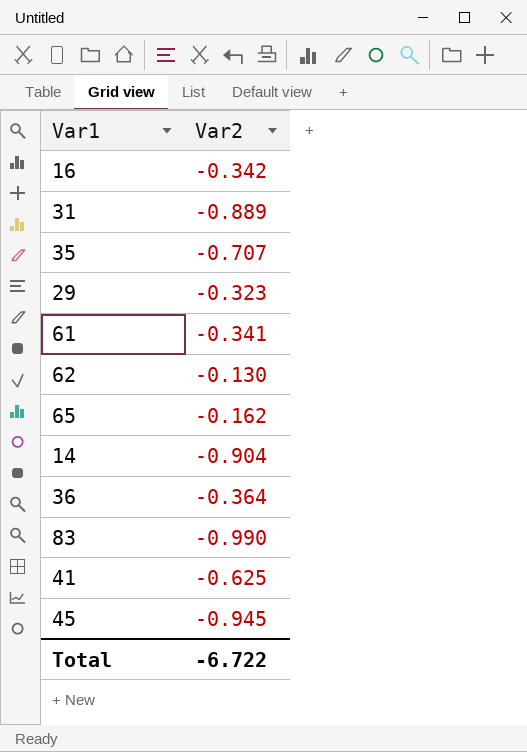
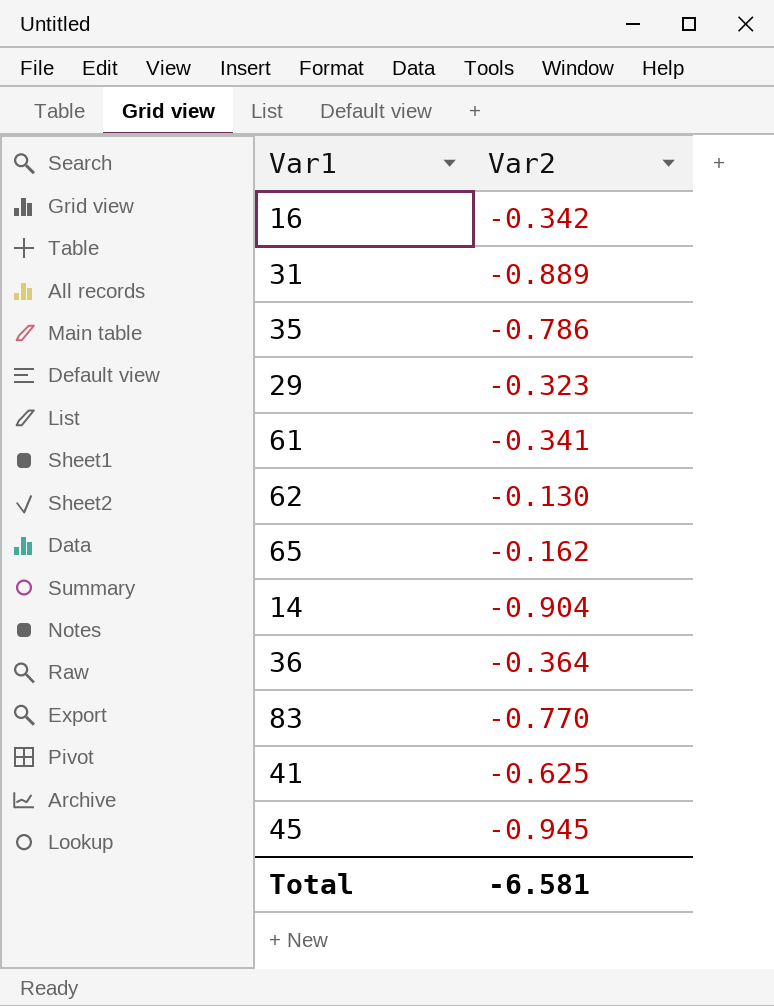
35 | Var2: -0.707 -> -0.786
83 | Var2: -0.990 -> -0.770
Total | Var2: -6.722 -> -6.581

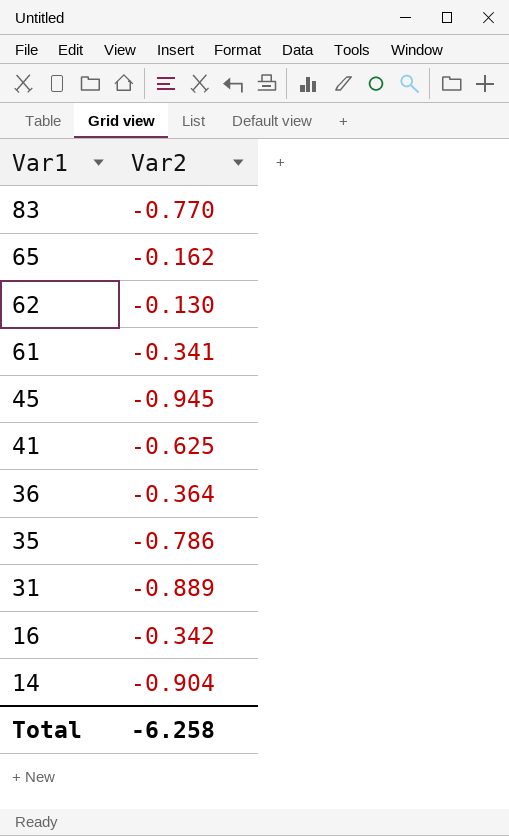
row order: none -> Var1 descending
row 29: -0.323 -> none
Total | Var2: -6.581 -> -6.258

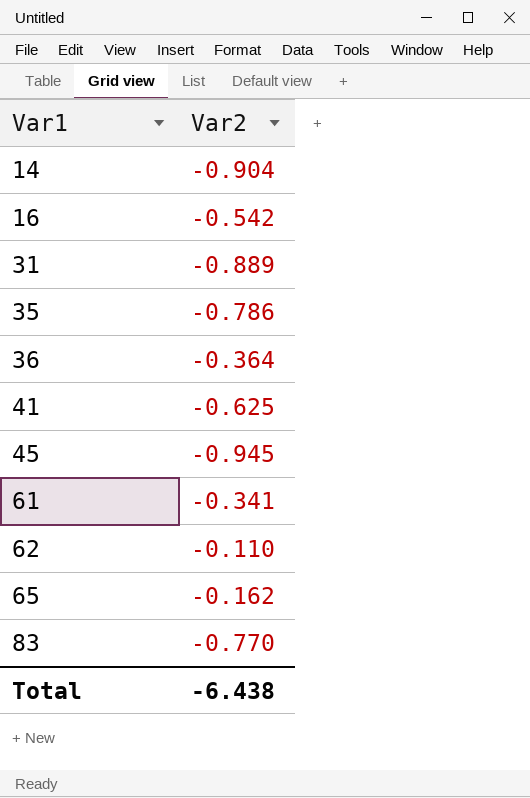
row order: Var1 descending -> Var1 ascending
16 | Var2: -0.342 -> -0.542
62 | Var2: -0.130 -> -0.110
Total | Var2: -6.258 -> -6.438

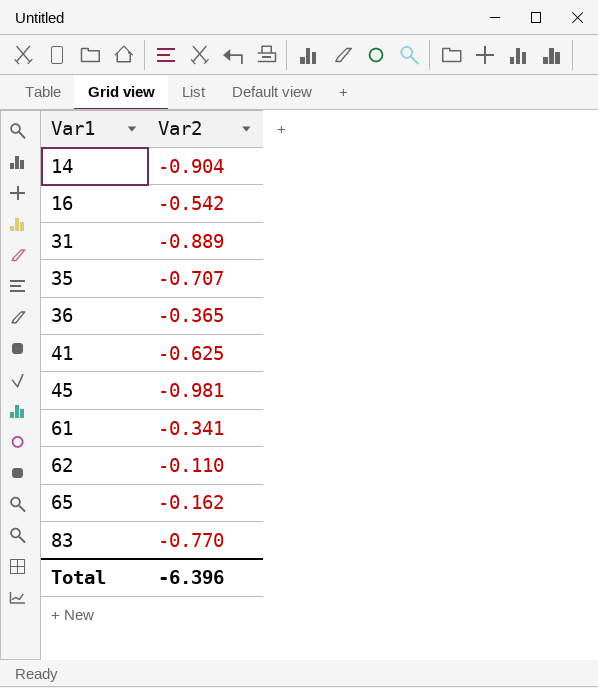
35 | Var2: -0.786 -> -0.707
36 | Var2: -0.364 -> -0.365
45 | Var2: -0.945 -> -0.981
Total | Var2: -6.438 -> -6.396

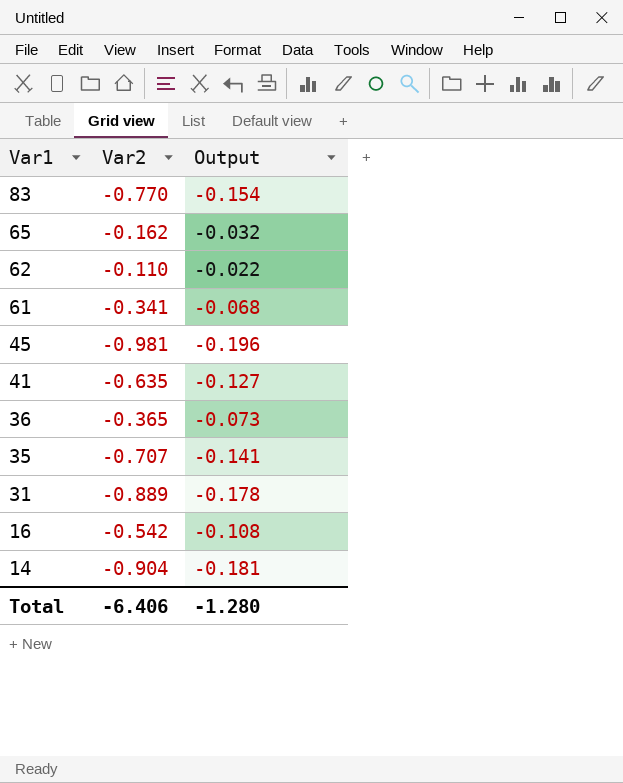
row order: Var1 ascending -> Var1 descending
column Output | formula: none -> [Var2] * 0.2
41 | Var2: -0.625 -> -0.635
Total | Var2: -6.396 -> -6.406

